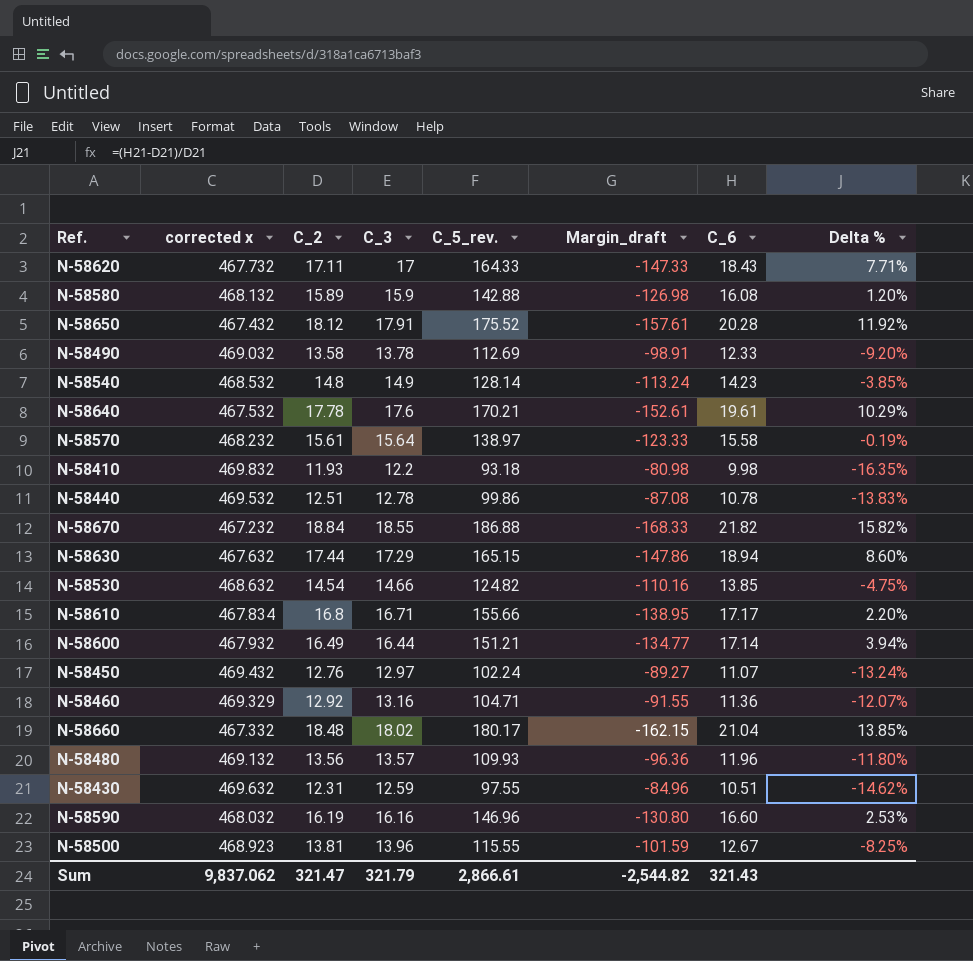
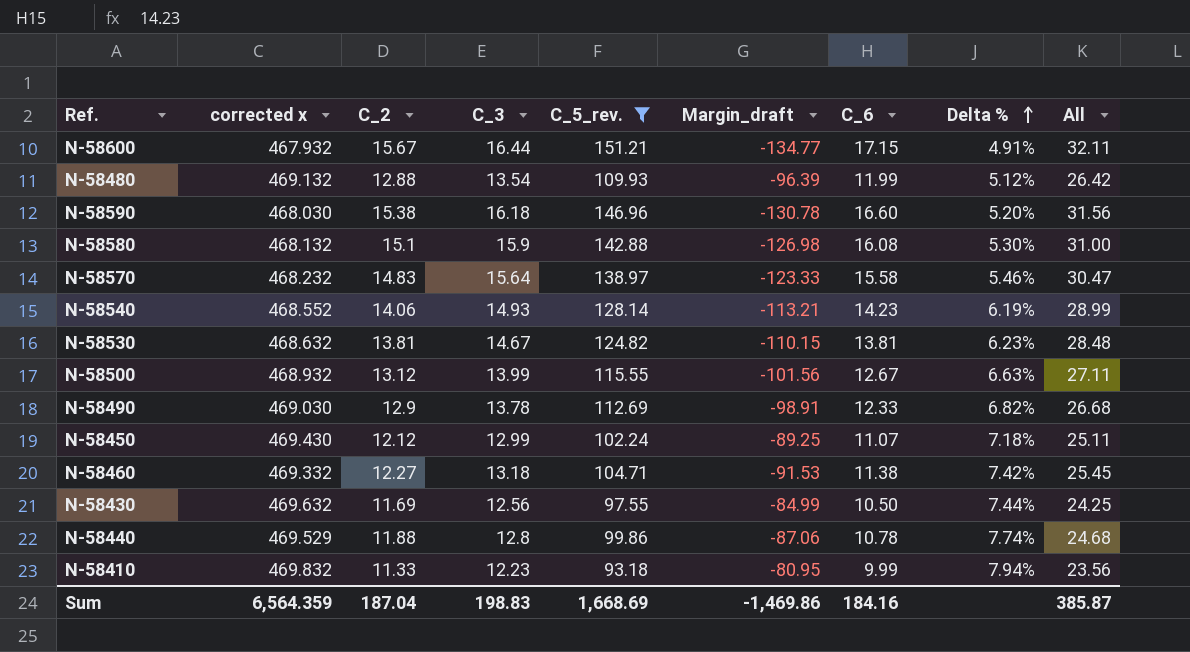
filter: none -> C_5_rev. <= 151.21
row order: none -> Delta % ascending
column Delta % | formula: ([C_6] - [C_2]) / [C_2] -> ([C_3] - [C_2]) / [C_2]
column All | formula: none -> [C_2] + [C_3]
N-58600 | C_2: 16.49 -> 15.67
N-58600 | C_6: 17.14 -> 17.15
N-58480 | C_2: 13.56 -> 12.88
N-58480 | C_3: 13.57 -> 13.54
N-58480 | Margin_draft: -96.36 -> -96.39
N-58480 | C_6: 11.96 -> 11.99
N-58590 | corrected x: 468.032 -> 468.030
N-58590 | C_2: 16.19 -> 15.38
N-58590 | C_3: 16.16 -> 16.18
N-58590 | Margin_draft: -130.80 -> -130.78
N-58580 | C_2: 15.89 -> 15.1
N-58570 | C_2: 15.61 -> 14.83
N-58540 | corrected x: 468.532 -> 468.552
N-58540 | C_2: 14.8 -> 14.06
N-58540 | C_3: 14.9 -> 14.93
N-58540 | Margin_draft: -113.24 -> -113.21
N-58530 | C_2: 14.54 -> 13.81
N-58530 | C_3: 14.66 -> 14.67
N-58530 | Margin_draft: -110.16 -> -110.15
N-58530 | C_6: 13.85 -> 13.81
N-58500 | corrected x: 468.923 -> 468.932
N-58500 | C_2: 13.81 -> 13.12
N-58500 | C_3: 13.96 -> 13.99
N-58500 | Margin_draft: -101.59 -> -101.56
N-58490 | corrected x: 469.032 -> 469.030
N-58490 | C_2: 13.58 -> 12.9
N-58450 | corrected x: 469.432 -> 469.430
N-58450 | C_2: 12.76 -> 12.12
N-58450 | C_3: 12.97 -> 12.99
N-58450 | Margin_draft: -89.27 -> -89.25
N-58460 | corrected x: 469.329 -> 469.332
N-58460 | C_2: 12.92 -> 12.27
N-58460 | C_3: 13.16 -> 13.18
N-58460 | Margin_draft: -91.55 -> -91.53
N-58460 | C_6: 11.36 -> 11.38
N-58430 | C_2: 12.31 -> 11.69
N-58430 | C_3: 12.59 -> 12.56
N-58430 | Margin_draft: -84.96 -> -84.99
N-58430 | C_6: 10.51 -> 10.50
N-58440 | corrected x: 469.532 -> 469.529
N-58440 | C_2: 12.51 -> 11.88
N-58440 | C_3: 12.78 -> 12.8
N-58440 | Margin_draft: -87.08 -> -87.06
N-58410 | C_2: 11.93 -> 11.33
N-58410 | C_3: 12.2 -> 12.23
N-58410 | Margin_draft: -80.98 -> -80.95
N-58410 | C_6: 9.98 -> 9.99
Sum | corrected x: 9,837.062 -> 6,564.359
Sum | C_2: 321.47 -> 187.04
Sum | C_3: 321.79 -> 198.83
Sum | C_5_rev.: 2,866.61 -> 1,668.69
Sum | Margin_draft: -2,544.82 -> -1,469.86
Sum | C_6: 321.43 -> 184.16

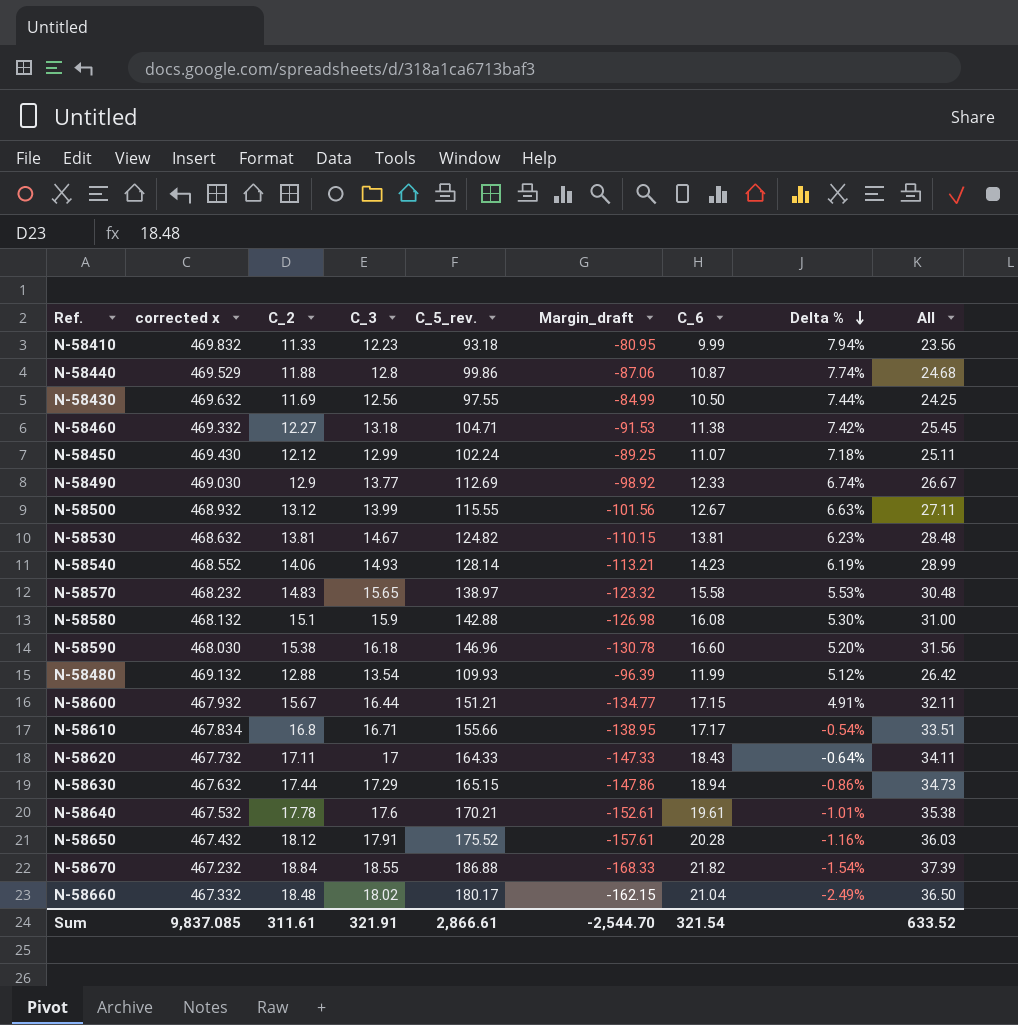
filter: C_5_rev. <= 151.21 -> none
row order: Delta % ascending -> Delta % descending
N-58440 | C_6: 10.78 -> 10.87
N-58490 | C_3: 13.78 -> 13.77
N-58490 | Margin_draft: -98.91 -> -98.92
N-58490 | Delta %: 6.82% -> 6.74%
N-58490 | All: 26.68 -> 26.67
N-58570 | C_3: 15.64 -> 15.65
N-58570 | Margin_draft: -123.33 -> -123.32
N-58570 | Delta %: 5.46% -> 5.53%
N-58570 | All: 30.47 -> 30.48
Sum | corrected x: 6,564.359 -> 9,837.085
Sum | C_2: 187.04 -> 311.61
Sum | C_3: 198.83 -> 321.91
Sum | C_5_rev.: 1,668.69 -> 2,866.61
Sum | Margin_draft: -1,469.86 -> -2,544.70
Sum | C_6: 184.16 -> 321.54
Sum | All: 385.87 -> 633.52

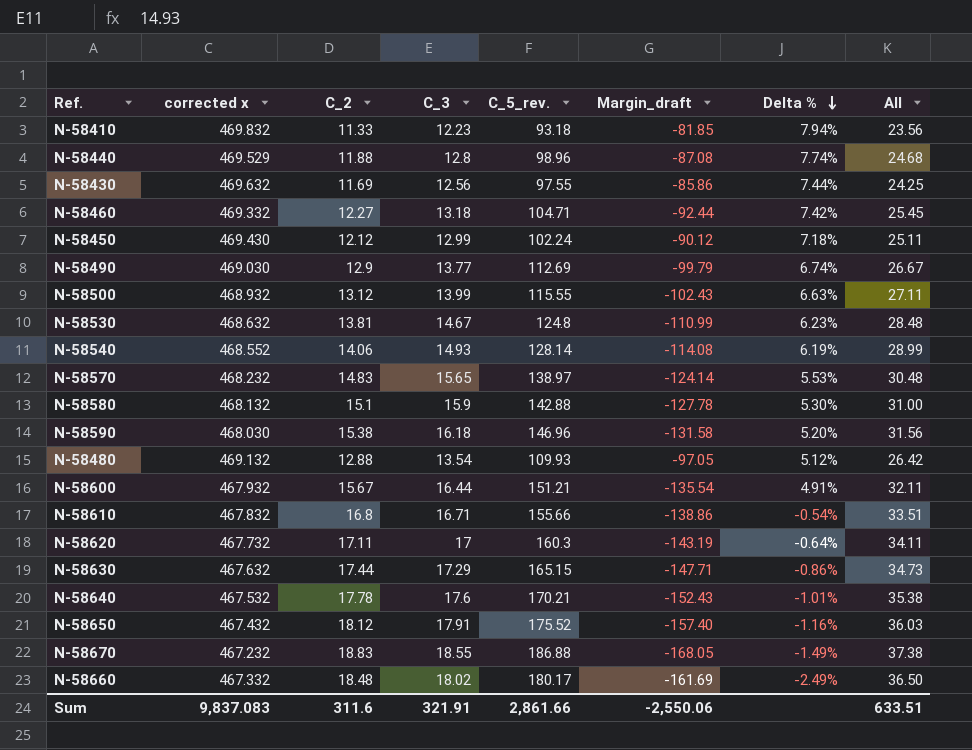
column C_6 | position: 7 -> none
column Margin_draft | formula: [C_3] - [C_5_rev.] -> [C_2] - [C_5_rev.]
N-58440 | C_5_rev.: 99.86 -> 98.96
N-58530 | C_5_rev.: 124.82 -> 124.8
N-58610 | corrected x: 467.834 -> 467.832
N-58620 | C_5_rev.: 164.33 -> 160.3
N-58670 | C_2: 18.84 -> 18.83
N-58670 | Delta %: -1.54% -> -1.49%
N-58670 | All: 37.39 -> 37.38
Sum | corrected x: 9,837.085 -> 9,837.083
Sum | C_2: 311.61 -> 311.6
Sum | C_5_rev.: 2,866.61 -> 2,861.66
Sum | Margin_draft: -2,544.70 -> -2,550.06
Sum | All: 633.52 -> 633.51

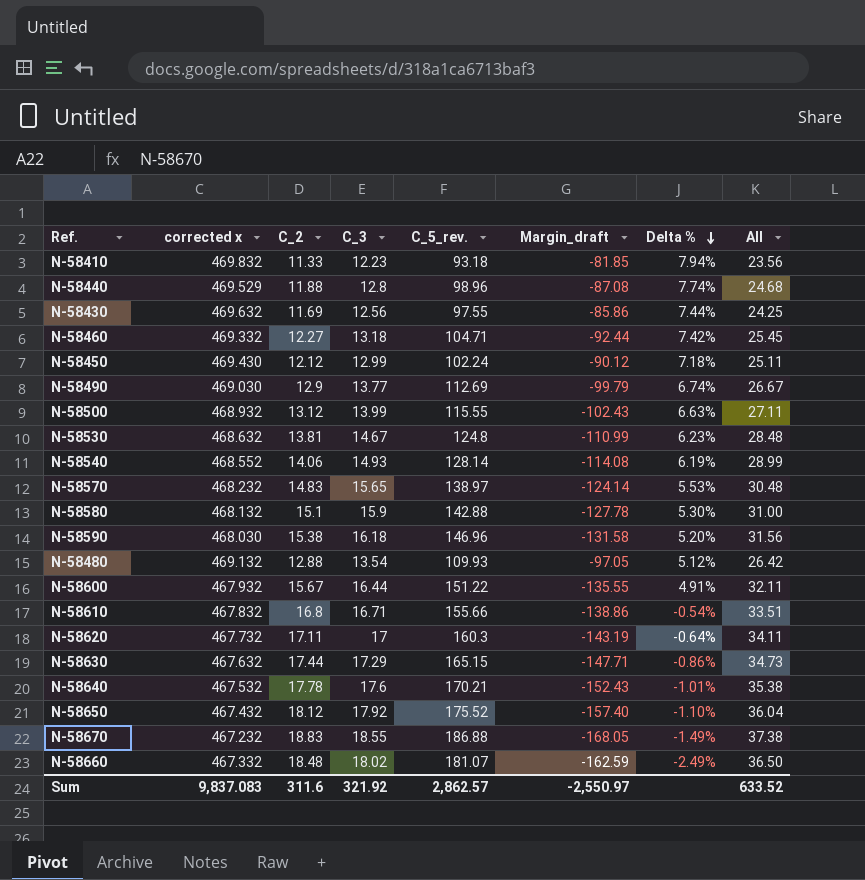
N-58600 | C_5_rev.: 151.21 -> 151.22
N-58600 | Margin_draft: -135.54 -> -135.55
N-58650 | C_3: 17.91 -> 17.92
N-58650 | Delta %: -1.16% -> -1.10%
N-58650 | All: 36.03 -> 36.04
N-58660 | C_5_rev.: 180.17 -> 181.07
N-58660 | Margin_draft: -161.69 -> -162.59
Sum | C_3: 321.91 -> 321.92
Sum | C_5_rev.: 2,861.66 -> 2,862.57
Sum | Margin_draft: -2,550.06 -> -2,550.97
Sum | All: 633.51 -> 633.52

